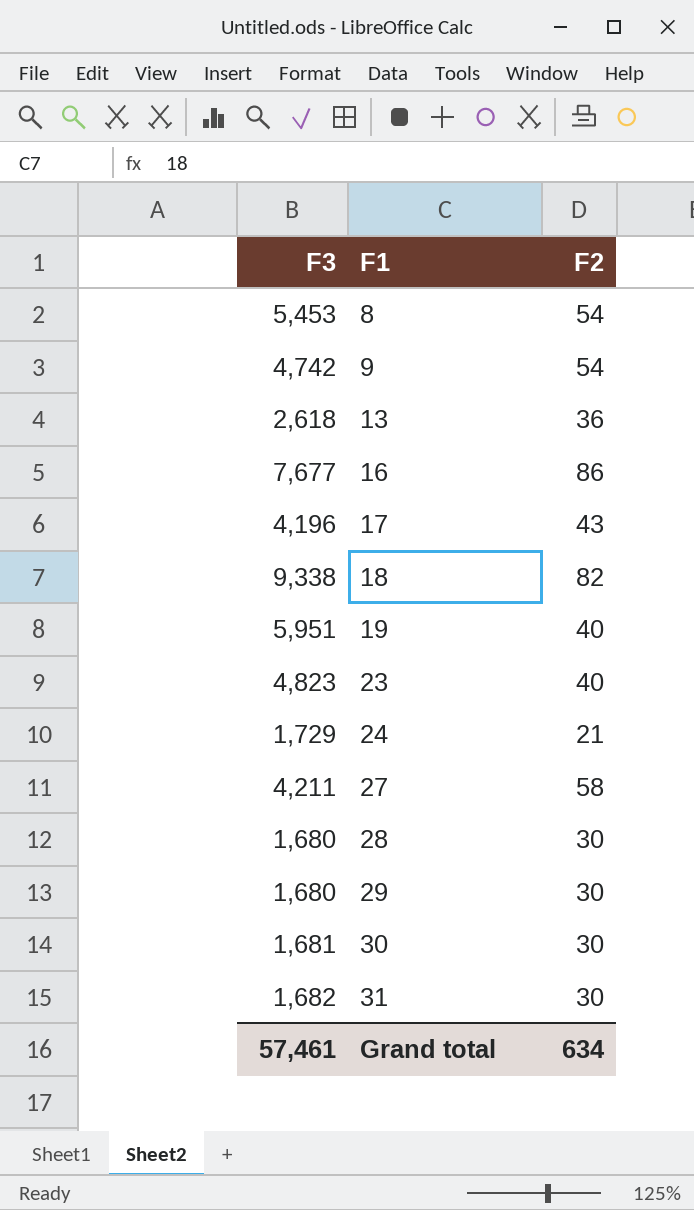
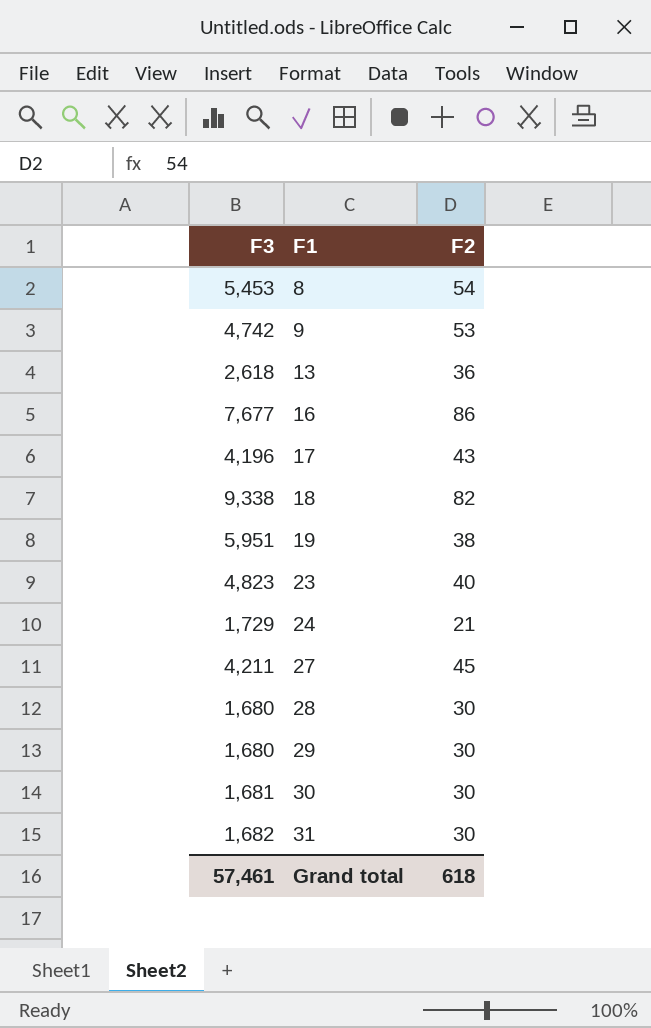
9 | F2: 54 -> 53
19 | F2: 40 -> 38
27 | F2: 58 -> 45
Grand total | F2: 634 -> 618

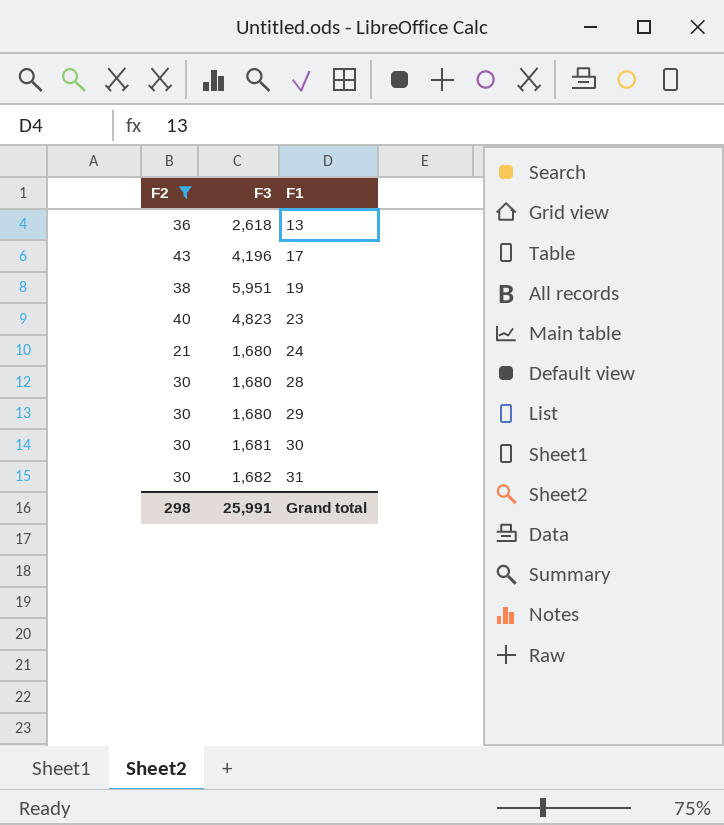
filter: none -> F2 <= 43
column F2 | position: 3 -> 1
24 | F3: 1,729 -> 1,680
Grand total | F2: 618 -> 298
Grand total | F3: 57,461 -> 25,991

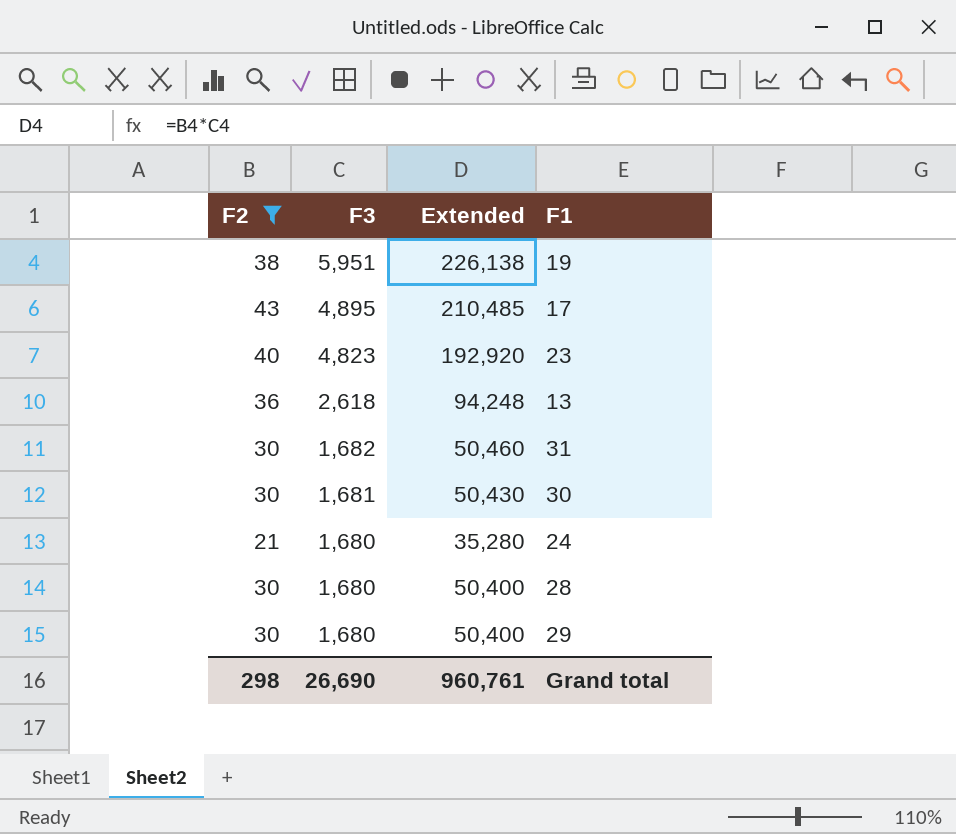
row order: F1 ascending -> F3 descending
column Extended | formula: none -> [F2] * [F3]
17 | F3: 4,196 -> 4,895
Grand total | F3: 25,991 -> 26,690

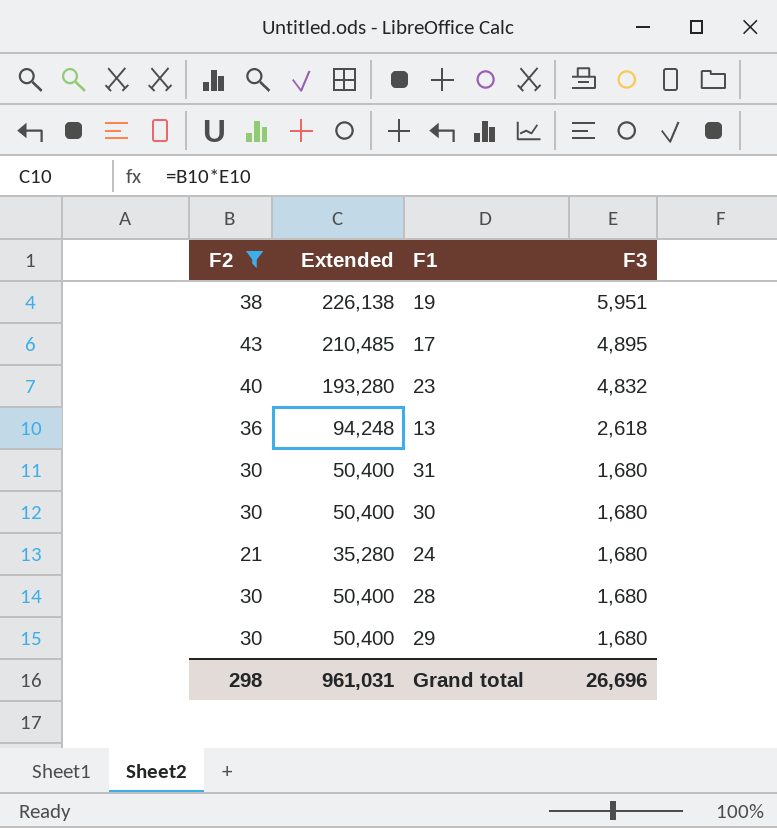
column F3 | position: 2 -> 4
23 | Extended: 192,920 -> 193,280
23 | F3: 4,823 -> 4,832
31 | Extended: 50,460 -> 50,400
31 | F3: 1,682 -> 1,680
30 | Extended: 50,430 -> 50,400
30 | F3: 1,681 -> 1,680
Grand total | Extended: 960,761 -> 961,031
Grand total | F3: 26,690 -> 26,696

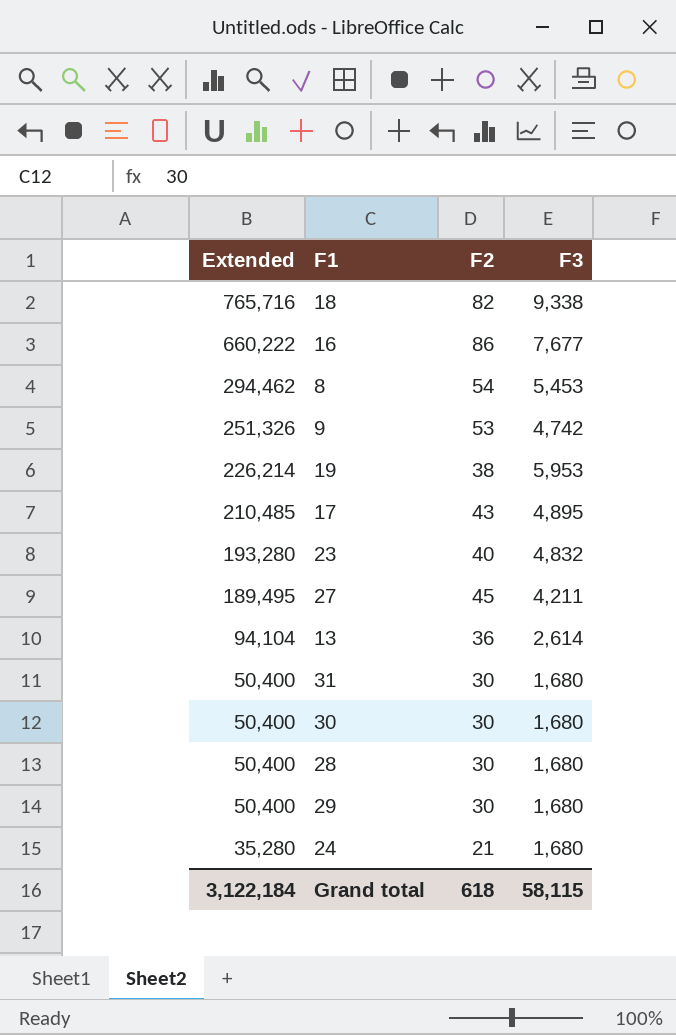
filter: F2 <= 43 -> none
row order: F3 descending -> Extended descending
column F2 | position: 1 -> 3
19 | Extended: 226,138 -> 226,214
19 | F3: 5,951 -> 5,953
13 | Extended: 94,248 -> 94,104
13 | F3: 2,618 -> 2,614
Grand total | Extended: 961,031 -> 3,122,184
Grand total | F2: 298 -> 618
Grand total | F3: 26,696 -> 58,115

